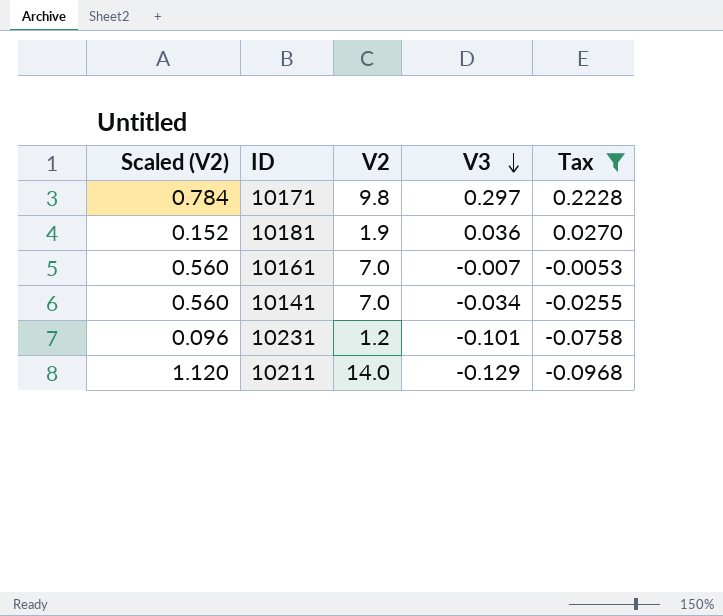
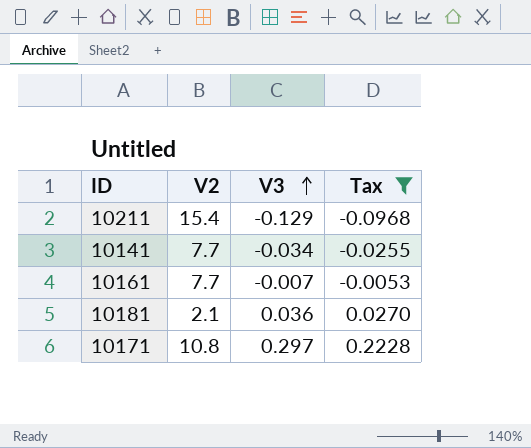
row order: V3 descending -> V3 ascending
column Scaled (V2) | formula: [V2] * 0.08 -> none
row 10231: 0.096 | 1.2 | -0.101 | -0.0758 -> none
10211 | V2: 14.0 -> 15.4
10141 | V2: 7.0 -> 7.7
10161 | V2: 7.0 -> 7.7
10181 | V2: 1.9 -> 2.1
10171 | V2: 9.8 -> 10.8

